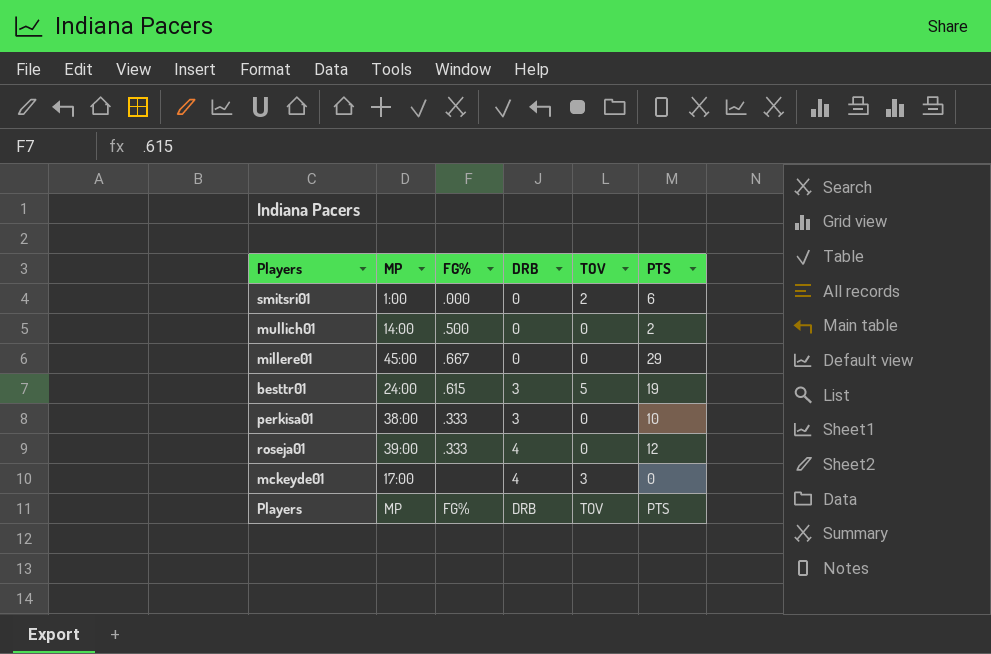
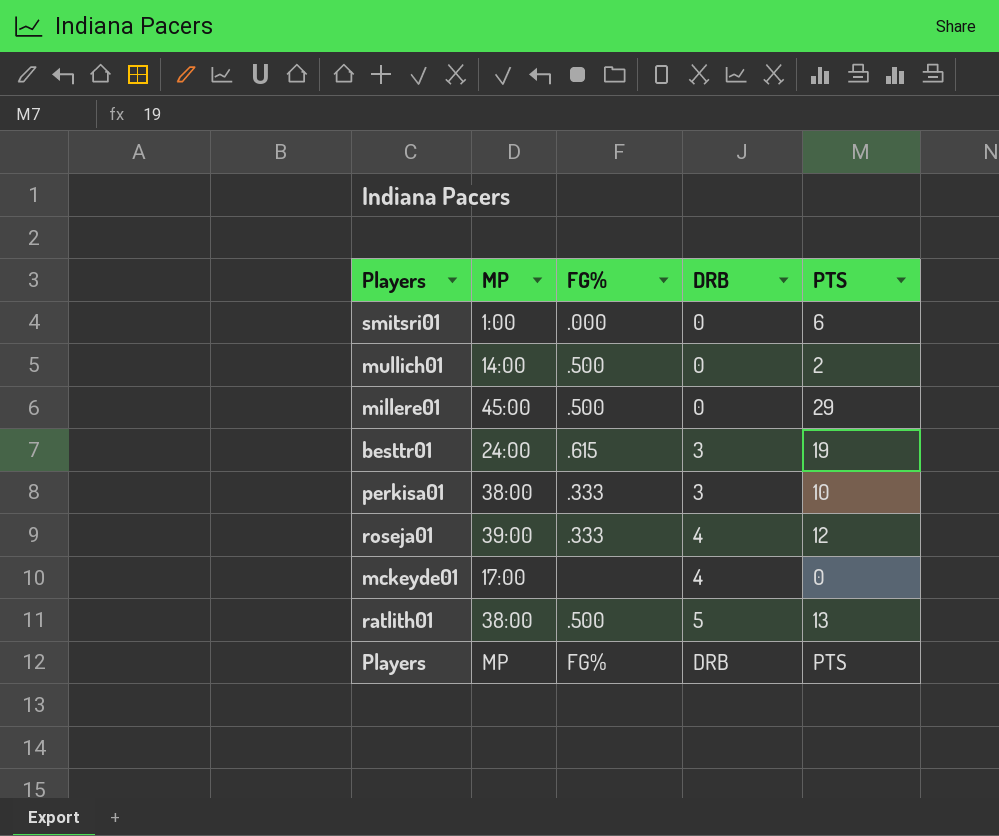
column TOV | position: 5 -> none
millere01 | FG%: .667 -> .500
row ratlith01: none -> 38:00 | .500 | 5 | 13

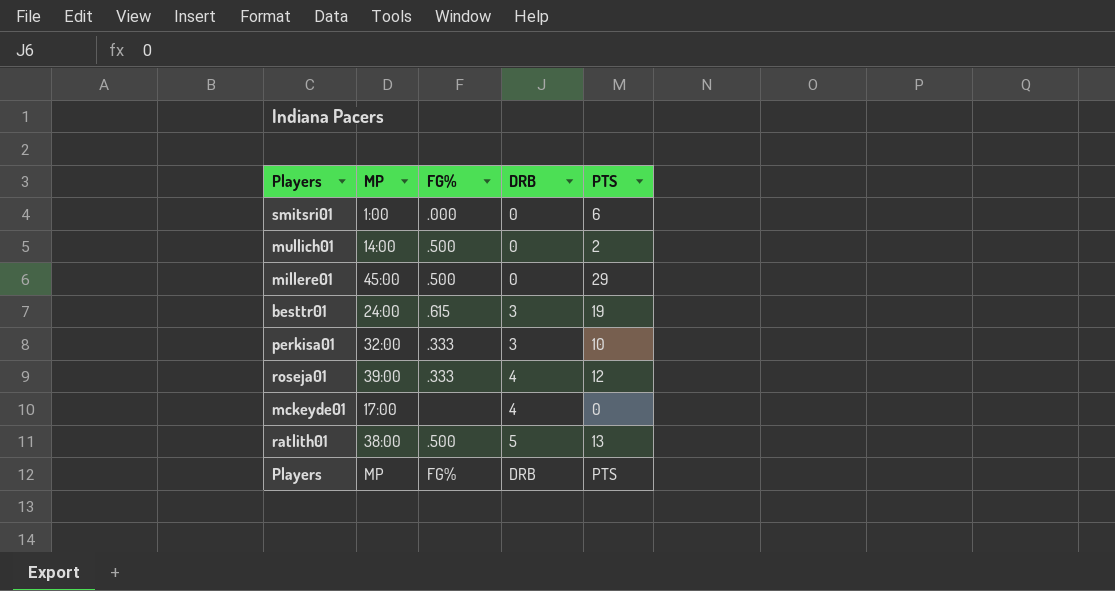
perkisa01 | MP: 38:00 -> 32:00

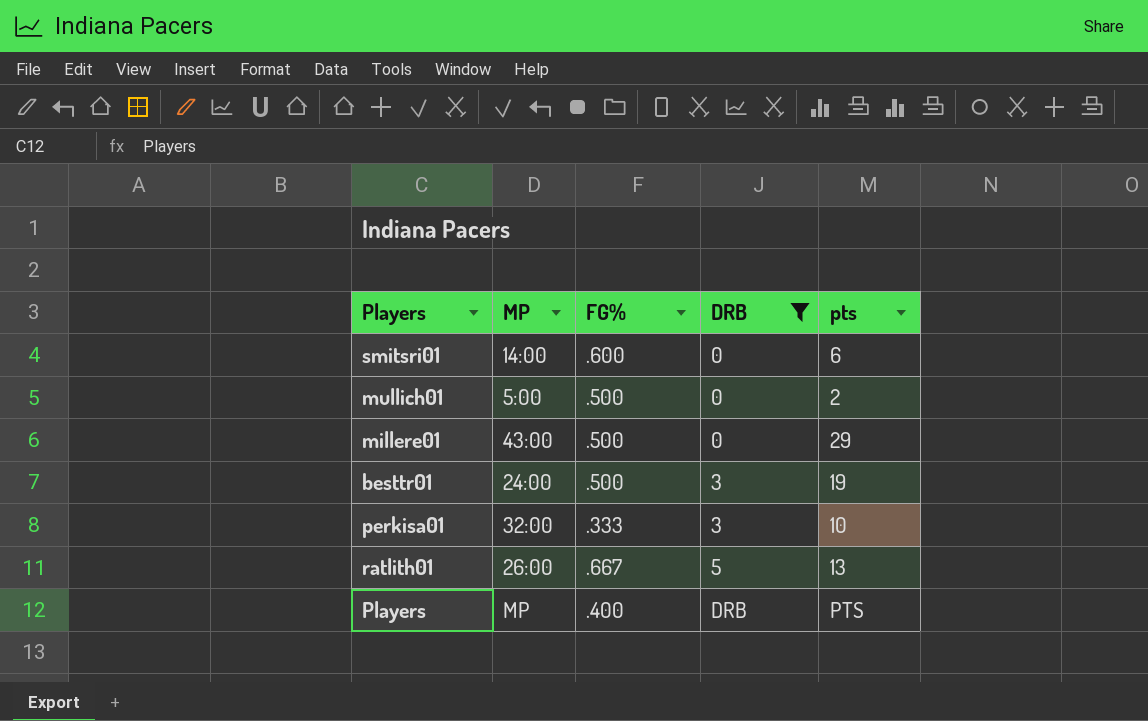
filter: none -> DRB != 4
column name: PTS -> pts
smitsri01 | MP: 1:00 -> 14:00
smitsri01 | FG%: .000 -> .600
mullich01 | MP: 14:00 -> 5:00
millere01 | MP: 45:00 -> 43:00
besttr01 | FG%: .615 -> .500
ratlith01 | MP: 38:00 -> 26:00
ratlith01 | FG%: .500 -> .667
Players | FG%: FG% -> .400

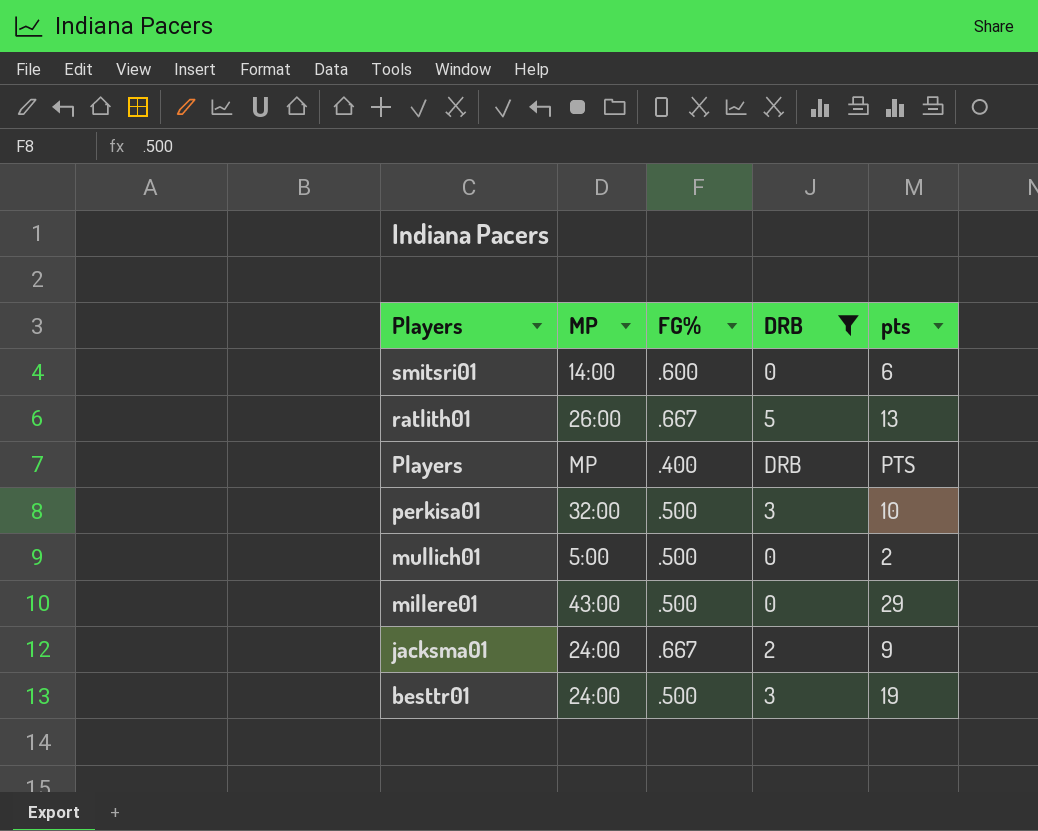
row order: DRB ascending -> Players descending
perkisa01 | FG%: .333 -> .500
row jacksma01: none -> 24:00 | .667 | 2 | 9

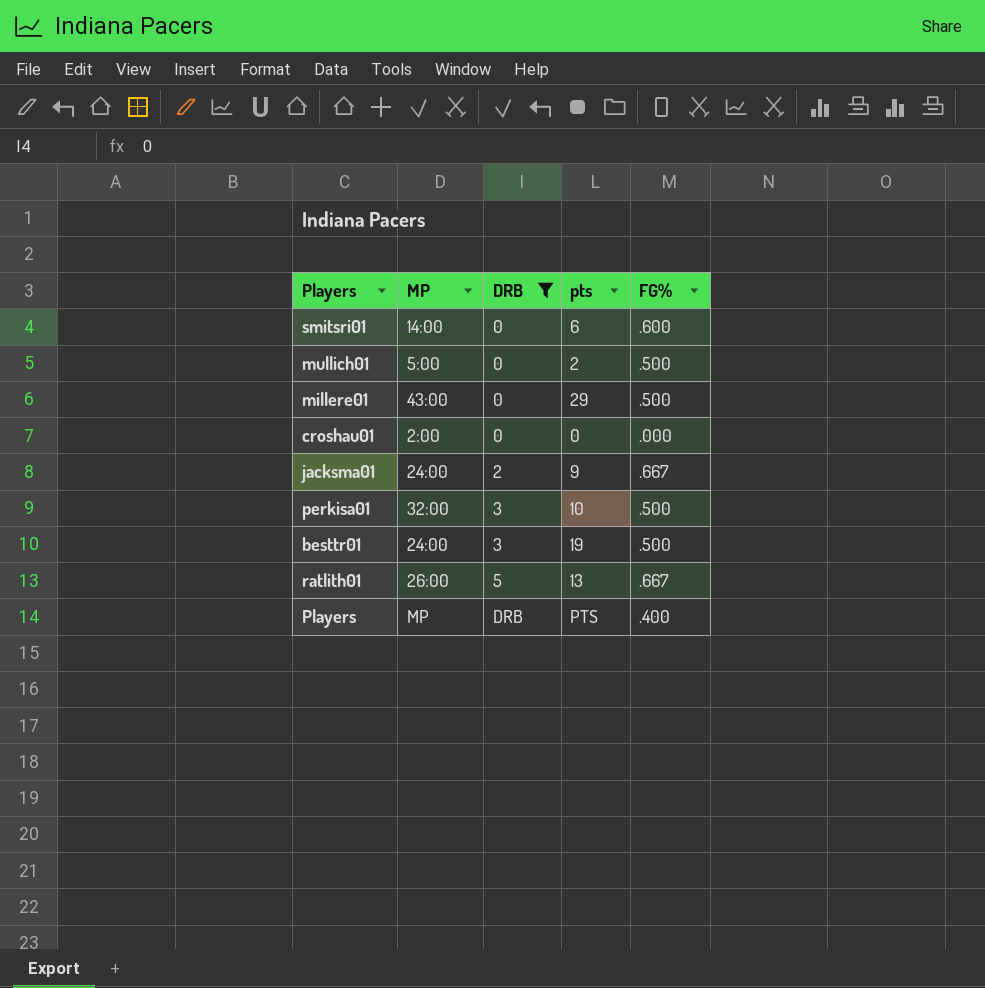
row order: Players descending -> DRB ascending
column FG% | position: 3 -> 5
row croshau01: none -> 2:00 | 0 | 0 | .000

